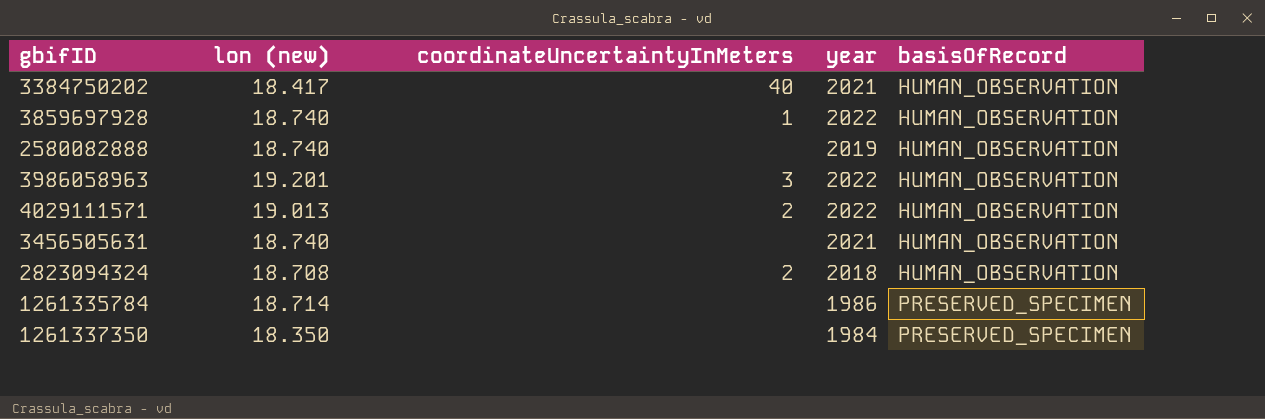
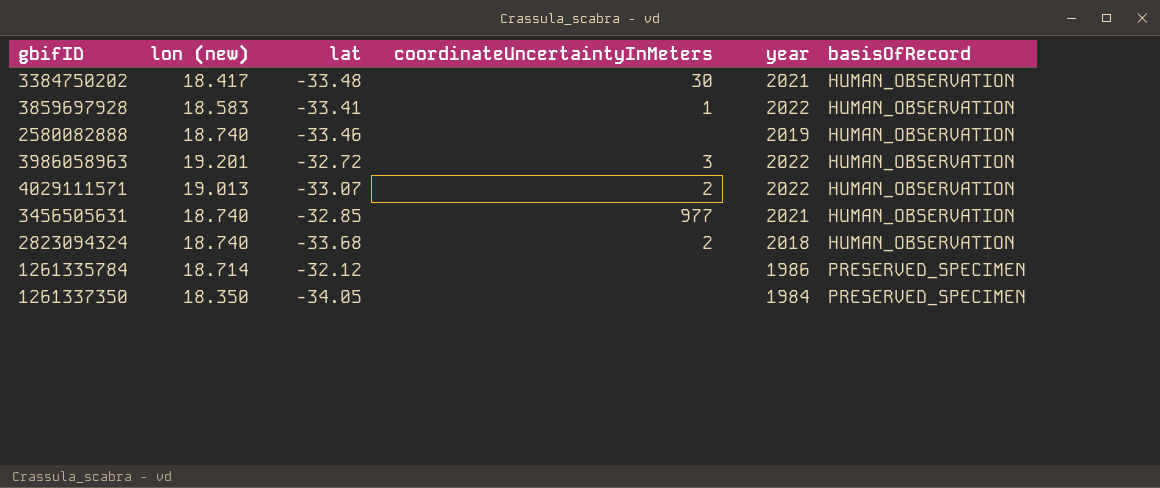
column lat | position: none -> 3
3384750202 | coordinateUncertaintyInMeters: 40 -> 30
3859697928 | lon (new): 18.740 -> 18.583
3456505631 | coordinateUncertaintyInMeters: none -> 977
2823094324 | lon (new): 18.708 -> 18.740

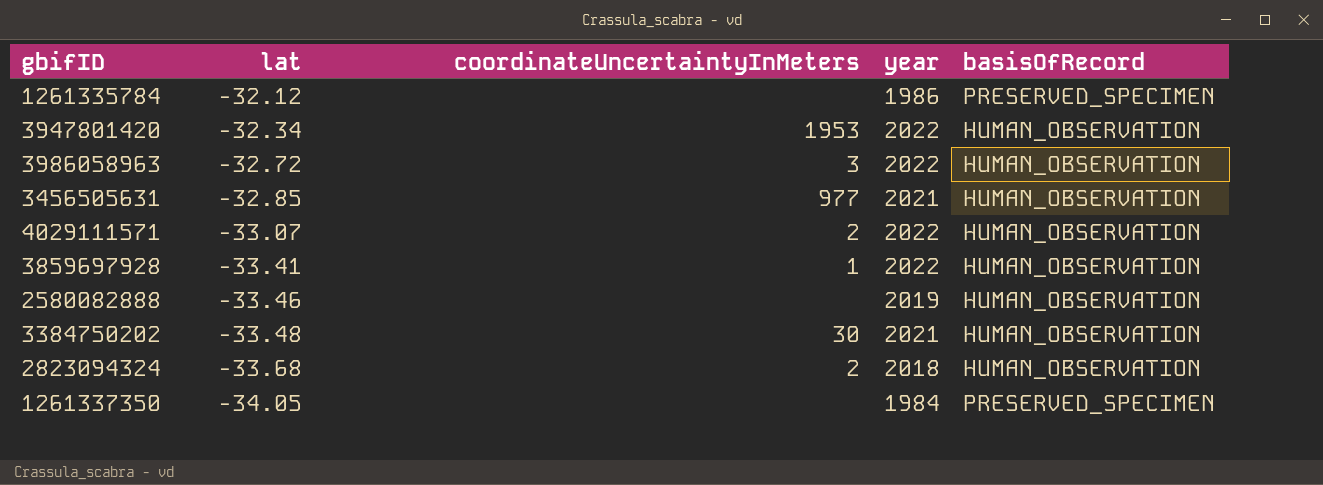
row order: basisOfRecord ascending -> lat descending
column lon (new) | position: 2 -> none
row 3947801420: none -> -32.34 | 1953 | 2022 | HUMAN_OBSERVATION

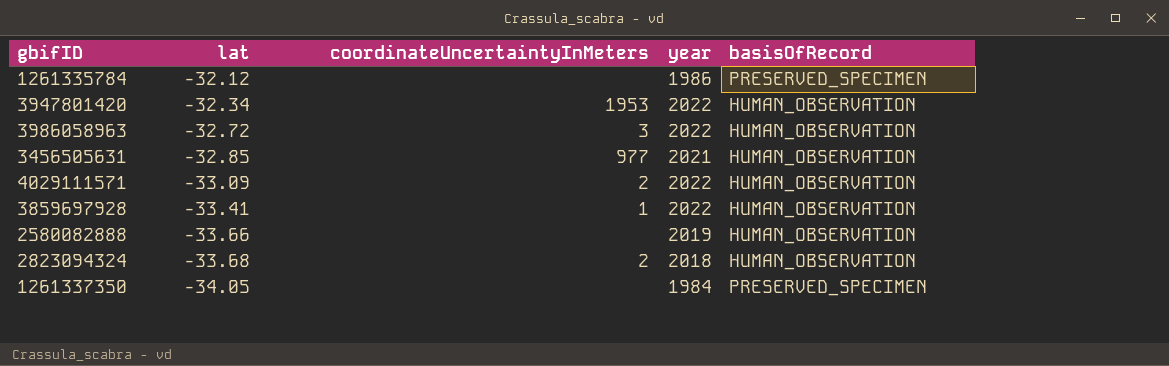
row 3384750202: -33.48 | 30 | 2021 | HUMAN_OBSERVATION -> none
4029111571 | lat: -33.07 -> -33.09
2580082888 | lat: -33.46 -> -33.66

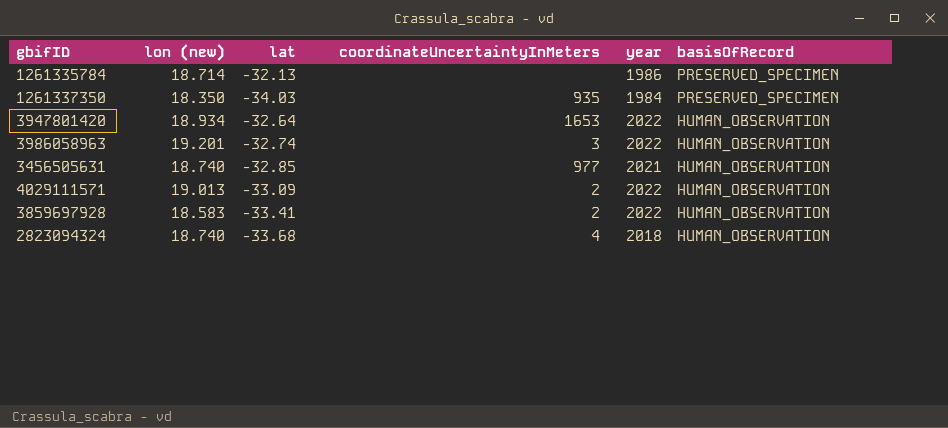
row order: lat descending -> basisOfRecord descending
column lon (new) | position: none -> 2
row 2580082888: -33.66 | none | 2019 | HUMAN_OBSERVATION -> none
1261335784 | lat: -32.12 -> -32.13
1261337350 | lat: -34.05 -> -34.03
1261337350 | coordinateUncertaintyInMeters: none -> 935
3947801420 | lat: -32.34 -> -32.64
3947801420 | coordinateUncertaintyInMeters: 1953 -> 1653
3986058963 | lat: -32.72 -> -32.74
3859697928 | coordinateUncertaintyInMeters: 1 -> 2
2823094324 | coordinateUncertaintyInMeters: 2 -> 4

